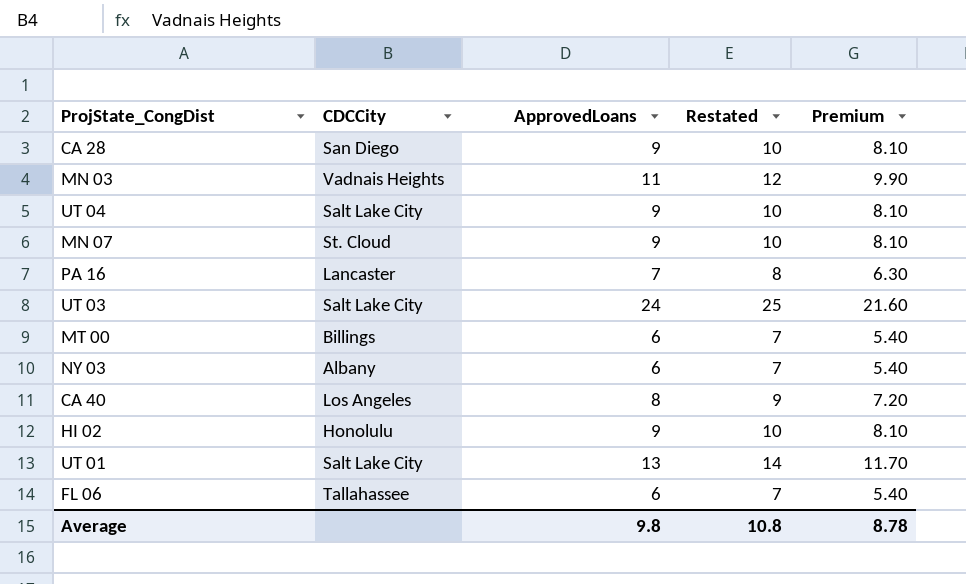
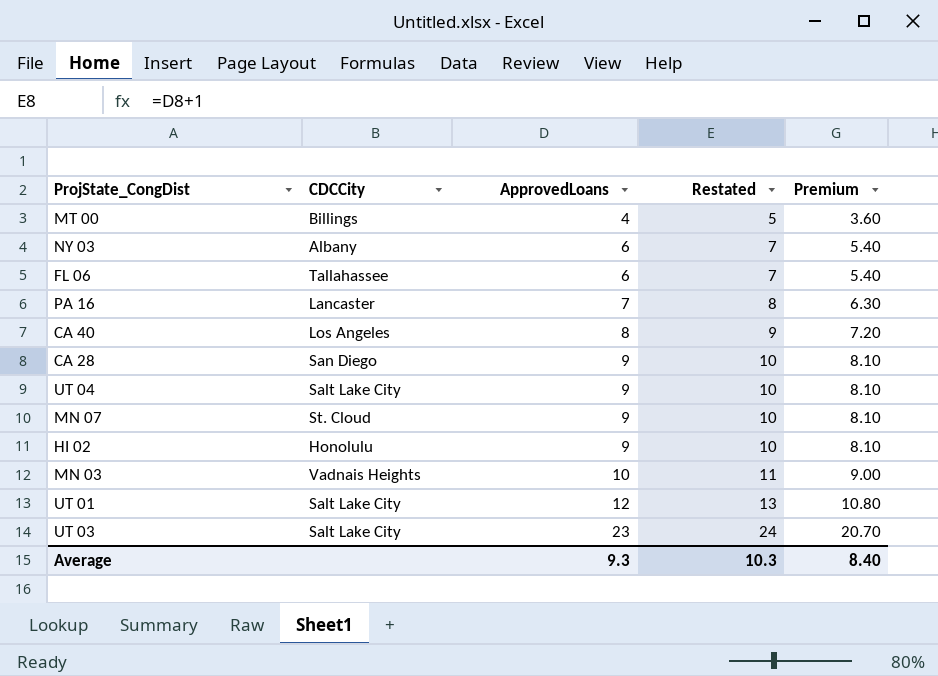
row order: none -> ApprovedLoans ascending
MT 00 | ApprovedLoans: 6 -> 4
MT 00 | Restated: 7 -> 5
MT 00 | Premium: 5.40 -> 3.60
MN 03 | ApprovedLoans: 11 -> 10
MN 03 | Restated: 12 -> 11
MN 03 | Premium: 9.90 -> 9.00
UT 01 | ApprovedLoans: 13 -> 12
UT 01 | Restated: 14 -> 13
UT 01 | Premium: 11.70 -> 10.80
UT 03 | ApprovedLoans: 24 -> 23
UT 03 | Restated: 25 -> 24
UT 03 | Premium: 21.60 -> 20.70
Average | ApprovedLoans: 9.8 -> 9.3
Average | Restated: 10.8 -> 10.3
Average | Premium: 8.78 -> 8.40

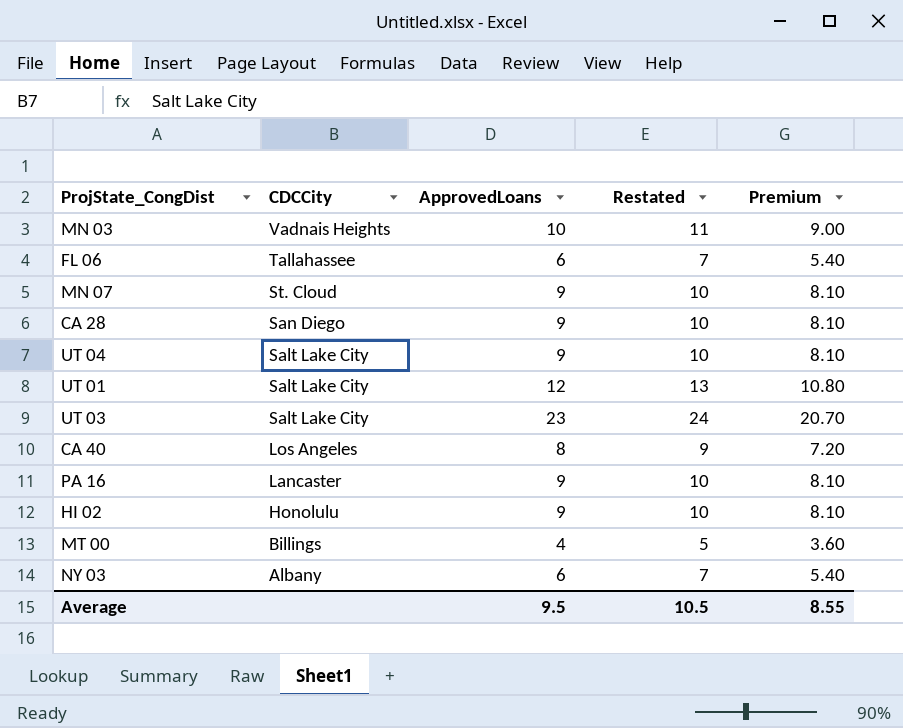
row order: ApprovedLoans ascending -> CDCCity descending
PA 16 | ApprovedLoans: 7 -> 9
PA 16 | Restated: 8 -> 10
PA 16 | Premium: 6.30 -> 8.10
Average | ApprovedLoans: 9.3 -> 9.5
Average | Restated: 10.3 -> 10.5
Average | Premium: 8.40 -> 8.55

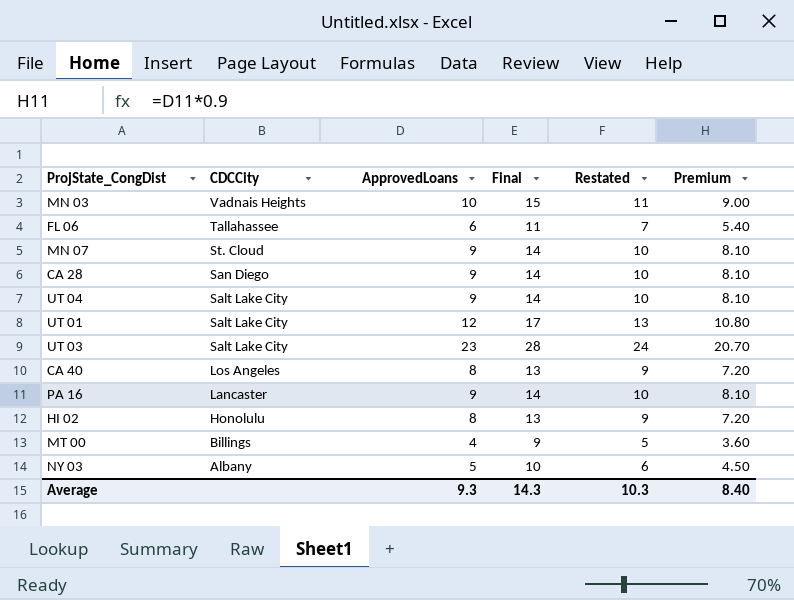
column Final | formula: none -> [ApprovedLoans] + 5
HI 02 | ApprovedLoans: 9 -> 8
HI 02 | Restated: 10 -> 9
HI 02 | Premium: 8.10 -> 7.20
NY 03 | ApprovedLoans: 6 -> 5
NY 03 | Restated: 7 -> 6
NY 03 | Premium: 5.40 -> 4.50
Average | ApprovedLoans: 9.5 -> 9.3
Average | Restated: 10.5 -> 10.3
Average | Premium: 8.55 -> 8.40

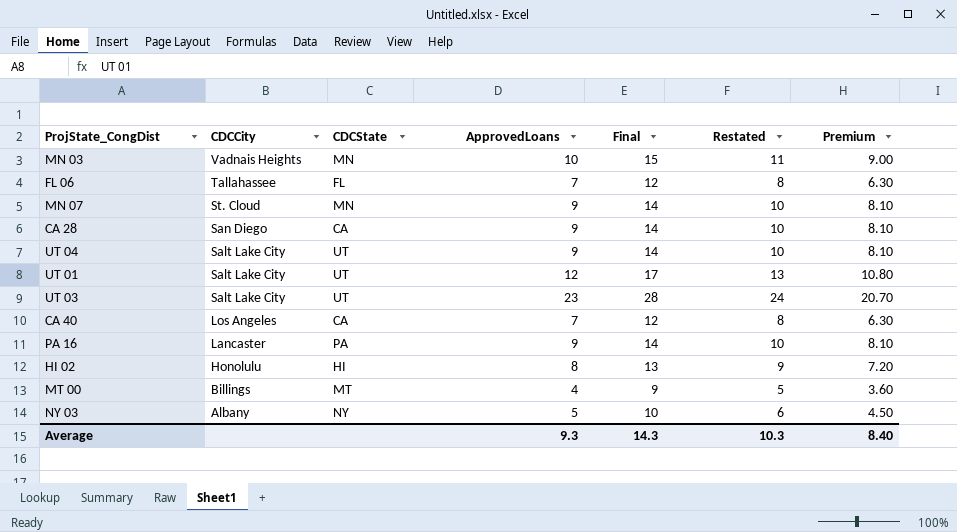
column CDCState | position: none -> 3
FL 06 | ApprovedLoans: 6 -> 7
FL 06 | Final: 11 -> 12
FL 06 | Restated: 7 -> 8
FL 06 | Premium: 5.40 -> 6.30
CA 40 | ApprovedLoans: 8 -> 7
CA 40 | Final: 13 -> 12
CA 40 | Restated: 9 -> 8
CA 40 | Premium: 7.20 -> 6.30

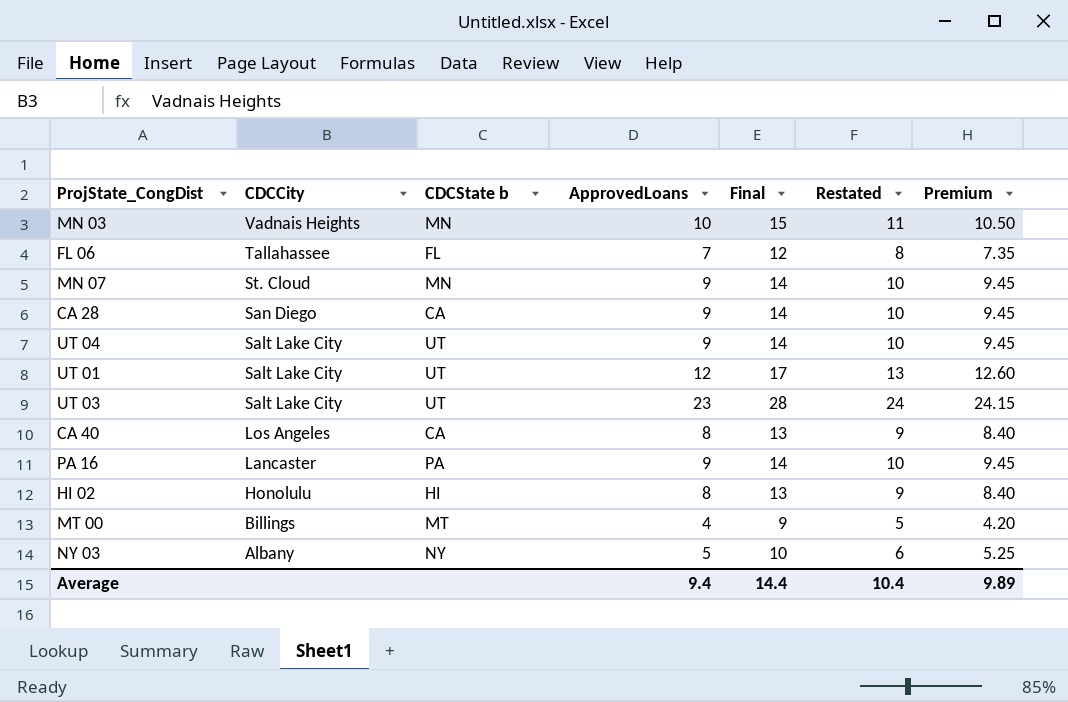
column name: CDCState -> CDCState b
column Premium | formula: [ApprovedLoans] * 0.9 -> [ApprovedLoans] * 1.05
CA 40 | ApprovedLoans: 7 -> 8
CA 40 | Final: 12 -> 13
CA 40 | Restated: 8 -> 9
Average | ApprovedLoans: 9.3 -> 9.4
Average | Final: 14.3 -> 14.4
Average | Restated: 10.3 -> 10.4
Average | Premium: 8.40 -> 9.89

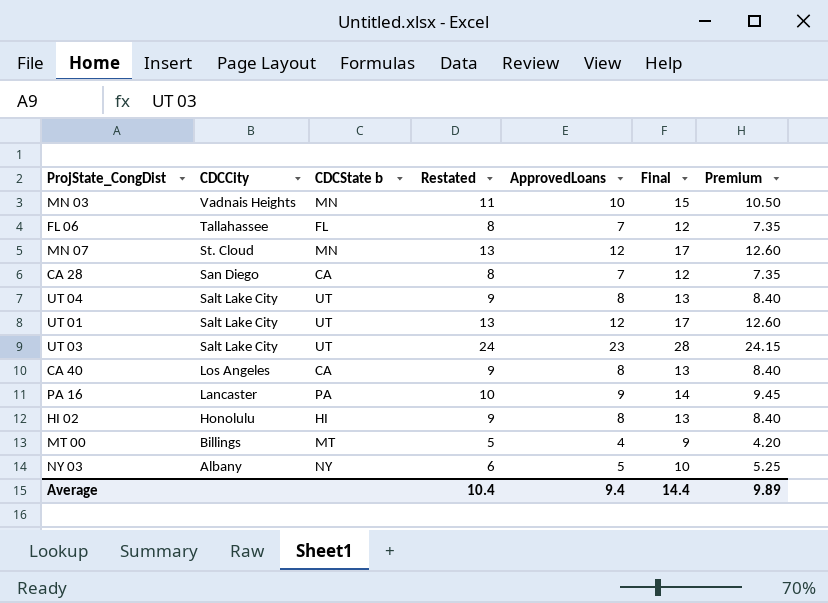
column Restated | position: 6 -> 4
MN 07 | Restated: 10 -> 13
MN 07 | ApprovedLoans: 9 -> 12
MN 07 | Final: 14 -> 17
MN 07 | Premium: 9.45 -> 12.60
CA 28 | Restated: 10 -> 8
CA 28 | ApprovedLoans: 9 -> 7
CA 28 | Final: 14 -> 12
CA 28 | Premium: 9.45 -> 7.35
UT 04 | Restated: 10 -> 9
UT 04 | ApprovedLoans: 9 -> 8
UT 04 | Final: 14 -> 13
UT 04 | Premium: 9.45 -> 8.40

